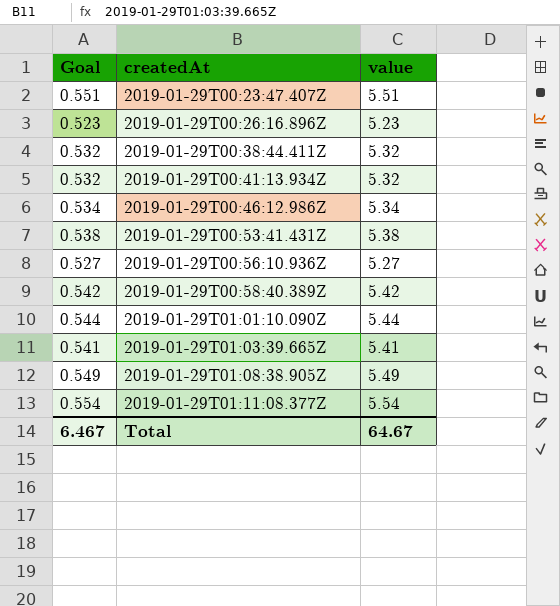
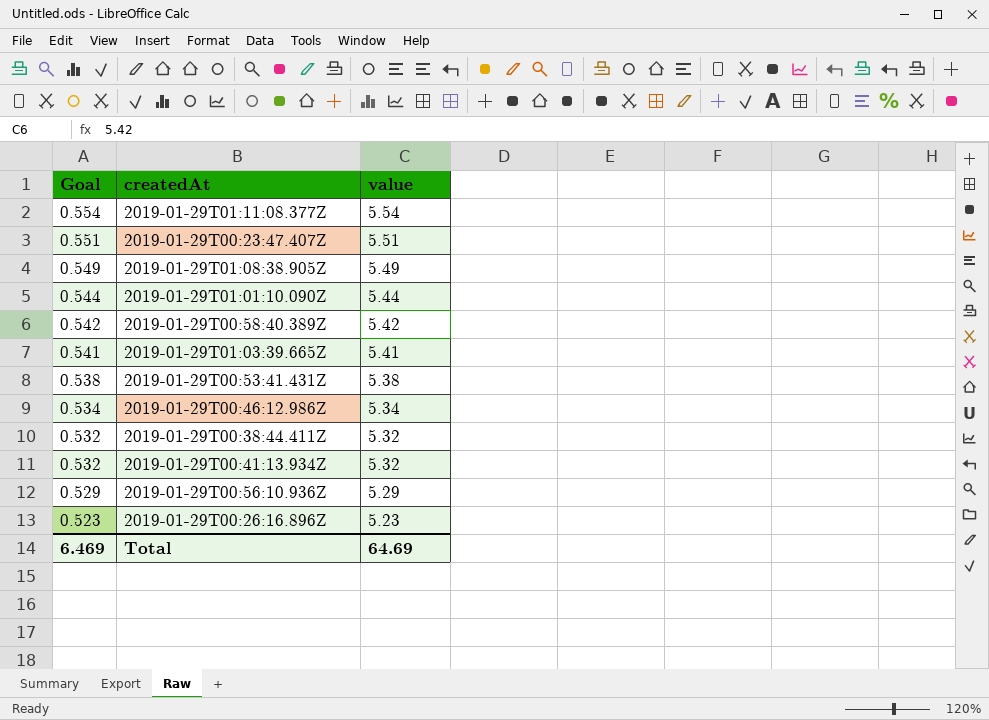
row order: createdAt ascending -> Goal descending
2019-01-29T00:56:10.936Z | Goal: 0.527 -> 0.529
2019-01-29T00:56:10.936Z | value: 5.27 -> 5.29
Total | Goal: 6.467 -> 6.469
Total | value: 64.67 -> 64.69

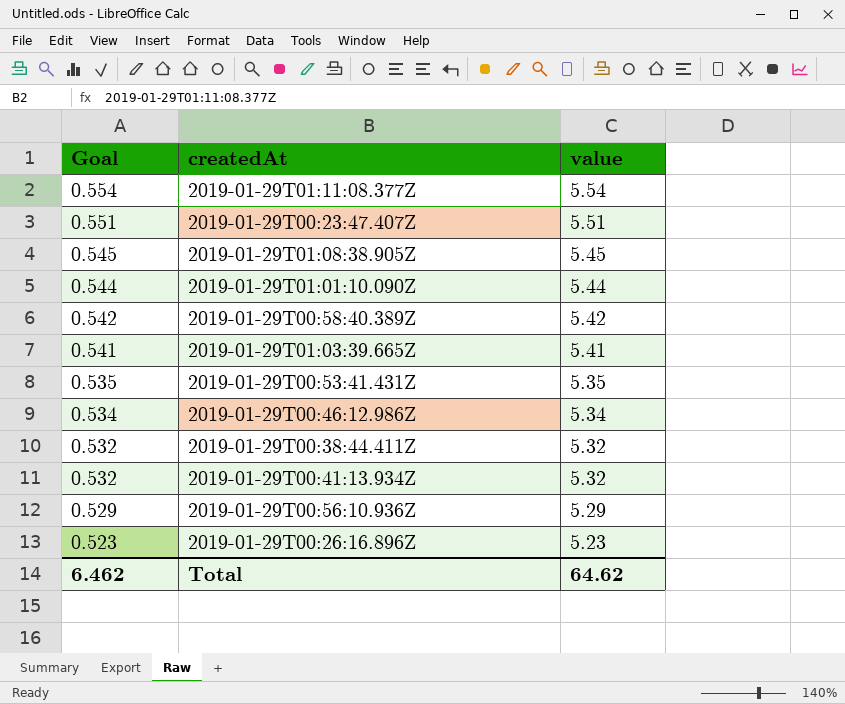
2019-01-29T01:08:38.905Z | Goal: 0.549 -> 0.545
2019-01-29T01:08:38.905Z | value: 5.49 -> 5.45
2019-01-29T00:53:41.431Z | Goal: 0.538 -> 0.535
2019-01-29T00:53:41.431Z | value: 5.38 -> 5.35
Total | Goal: 6.469 -> 6.462
Total | value: 64.69 -> 64.62

